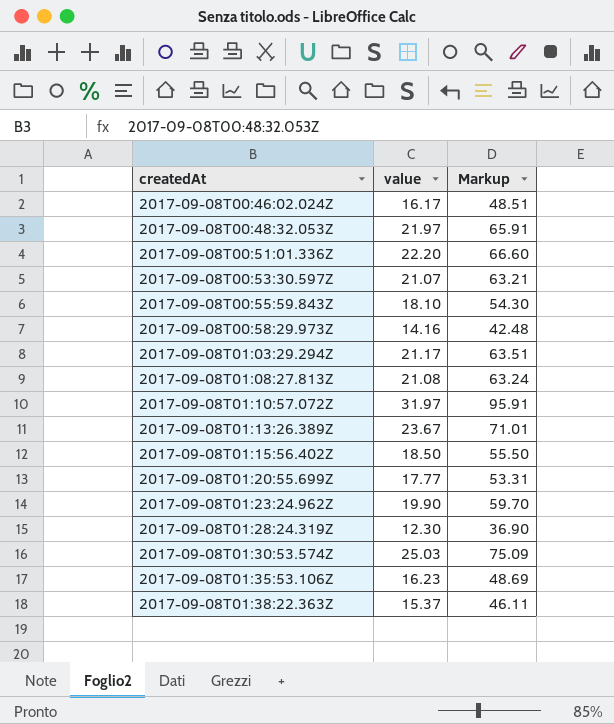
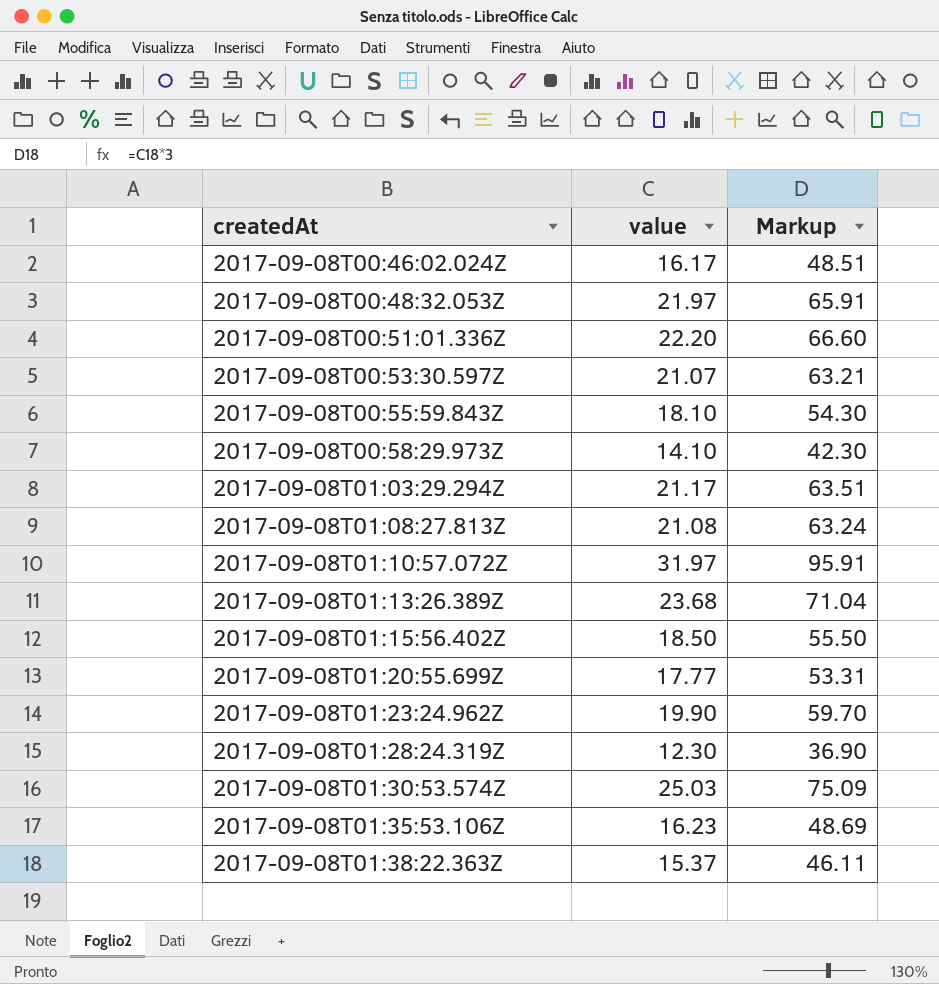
2017-09-08T00:58:29.973Z | value: 14.16 -> 14.10
2017-09-08T00:58:29.973Z | Markup: 42.48 -> 42.30
2017-09-08T01:13:26.389Z | value: 23.67 -> 23.68
2017-09-08T01:13:26.389Z | Markup: 71.01 -> 71.04

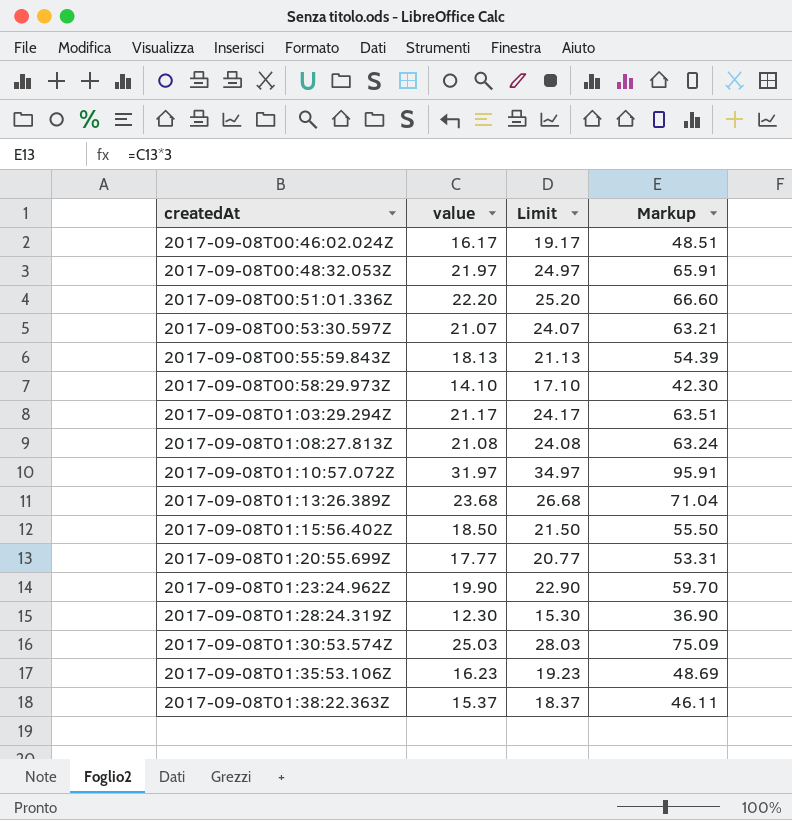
column Limit | formula: none -> [value] + 3
2017-09-08T00:55:59.843Z | value: 18.10 -> 18.13
2017-09-08T00:55:59.843Z | Markup: 54.30 -> 54.39

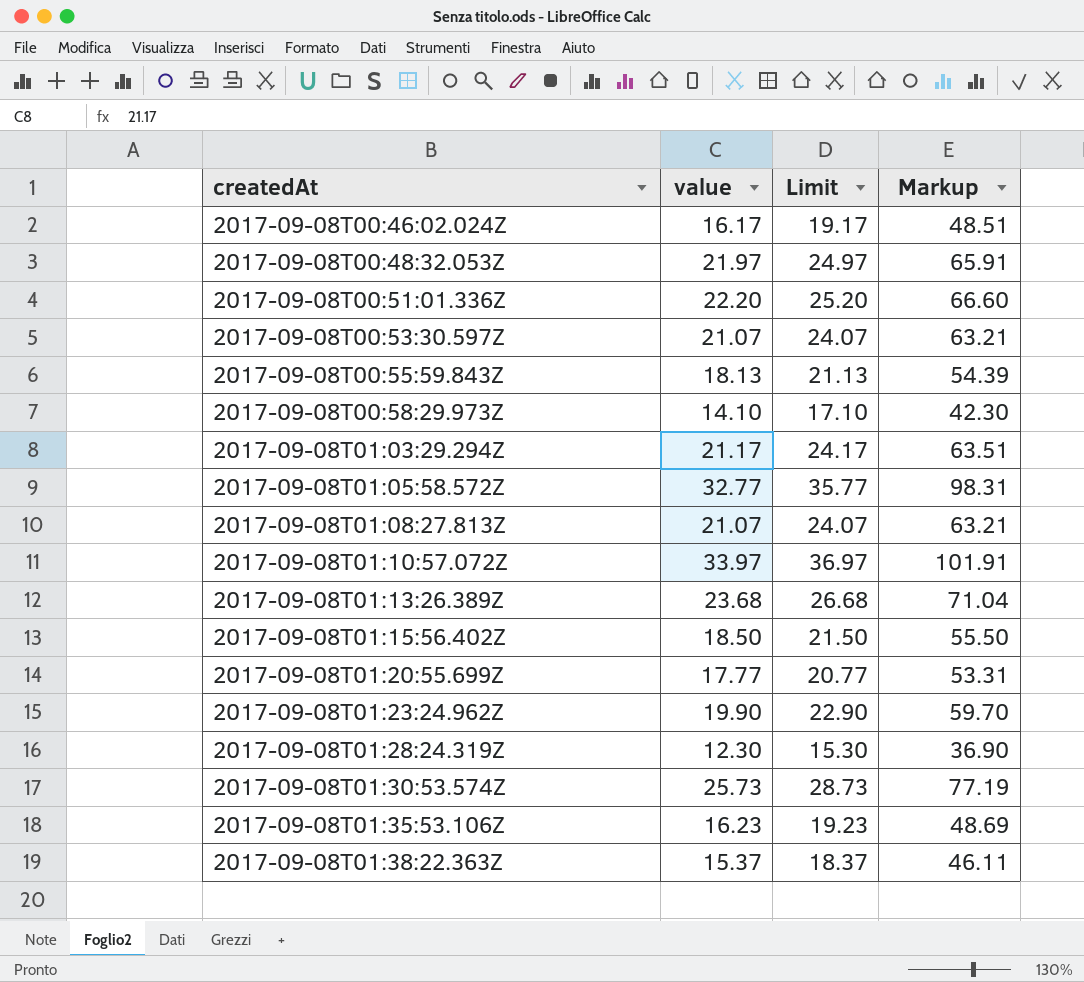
row 2017-09-08T01:05:58.572Z: none -> 32.77 | 35.77 | 98.31
2017-09-08T01:08:27.813Z | value: 21.08 -> 21.07
2017-09-08T01:08:27.813Z | Limit: 24.08 -> 24.07
2017-09-08T01:08:27.813Z | Markup: 63.24 -> 63.21
2017-09-08T01:10:57.072Z | value: 31.97 -> 33.97
2017-09-08T01:10:57.072Z | Limit: 34.97 -> 36.97
2017-09-08T01:10:57.072Z | Markup: 95.91 -> 101.91
2017-09-08T01:30:53.574Z | value: 25.03 -> 25.73
2017-09-08T01:30:53.574Z | Limit: 28.03 -> 28.73
2017-09-08T01:30:53.574Z | Markup: 75.09 -> 77.19

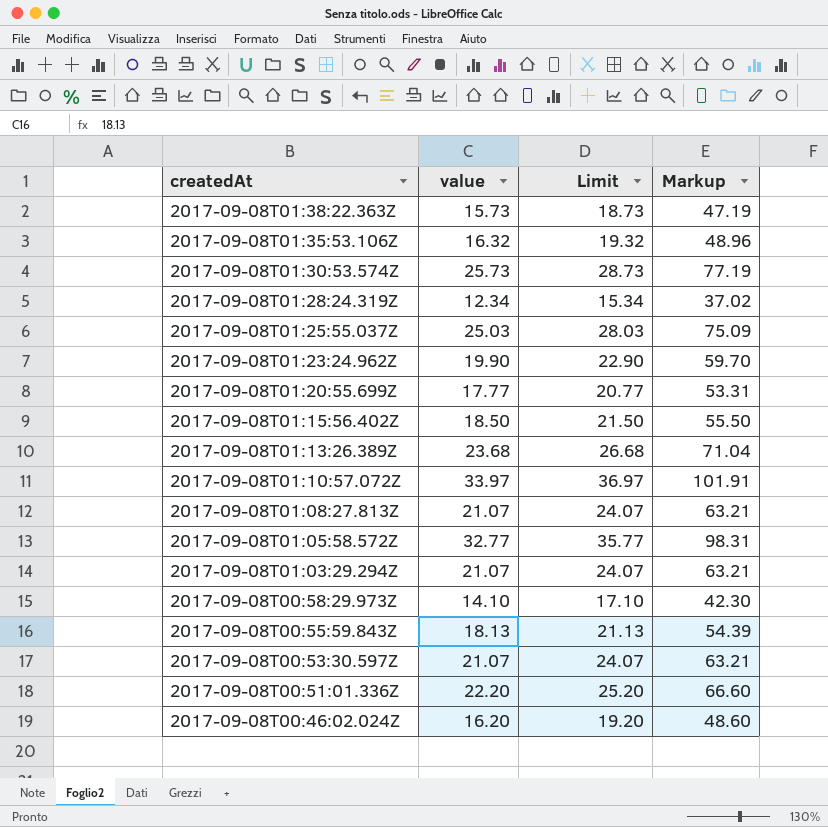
row order: createdAt ascending -> createdAt descending
row 2017-09-08T00:48:32.053Z: 21.97 | 24.97 | 65.91 -> none
2017-09-08T01:38:22.363Z | value: 15.37 -> 15.73
2017-09-08T01:38:22.363Z | Limit: 18.37 -> 18.73
2017-09-08T01:38:22.363Z | Markup: 46.11 -> 47.19
2017-09-08T01:35:53.106Z | value: 16.23 -> 16.32
2017-09-08T01:35:53.106Z | Limit: 19.23 -> 19.32
2017-09-08T01:35:53.106Z | Markup: 48.69 -> 48.96
2017-09-08T01:28:24.319Z | value: 12.30 -> 12.34
2017-09-08T01:28:24.319Z | Limit: 15.30 -> 15.34
2017-09-08T01:28:24.319Z | Markup: 36.90 -> 37.02
row 2017-09-08T01:25:55.037Z: none -> 25.03 | 28.03 | 75.09
2017-09-08T01:03:29.294Z | value: 21.17 -> 21.07
2017-09-08T01:03:29.294Z | Limit: 24.17 -> 24.07
2017-09-08T01:03:29.294Z | Markup: 63.51 -> 63.21
2017-09-08T00:46:02.024Z | value: 16.17 -> 16.20
2017-09-08T00:46:02.024Z | Limit: 19.17 -> 19.20
2017-09-08T00:46:02.024Z | Markup: 48.51 -> 48.60

